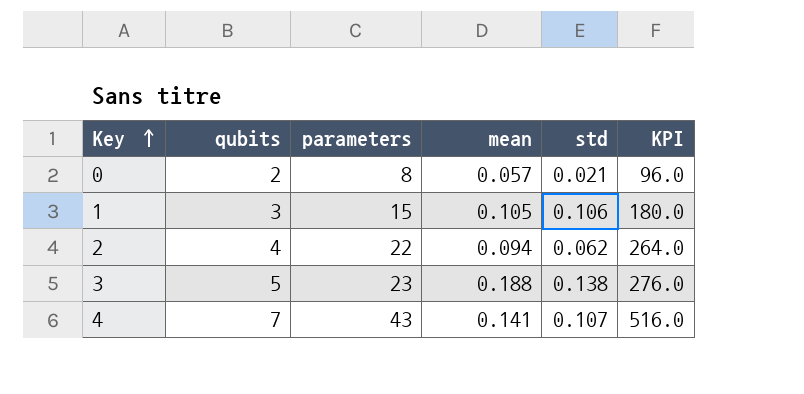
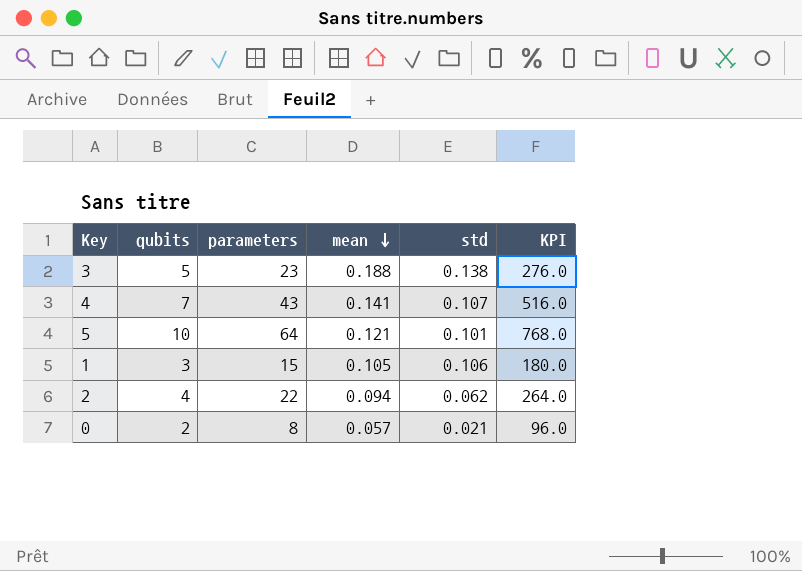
row order: Key ascending -> mean descending
row 5: none -> 10 | 64 | 0.121 | 0.101 | 768.0

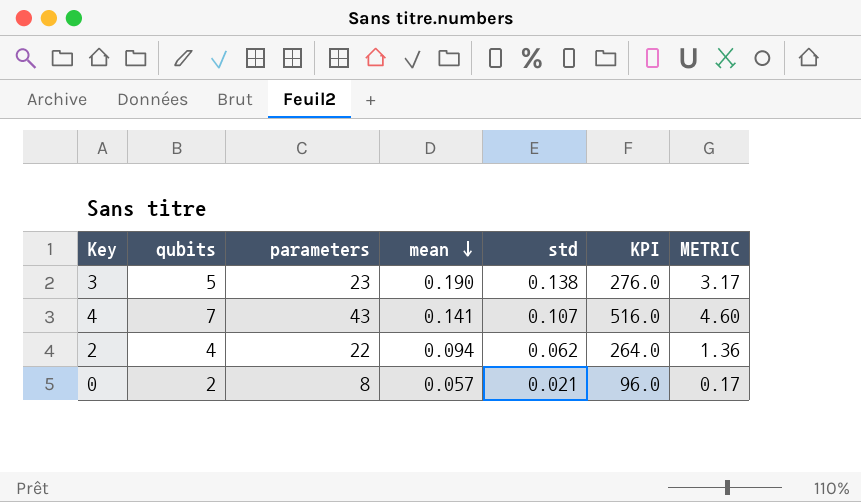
column METRIC | formula: none -> [parameters] * [std]
row 5: 10 | 64 | 0.121 | 0.101 | 768.0 -> none
row 1: 3 | 15 | 0.105 | 0.106 | 180.0 -> none
3 | mean: 0.188 -> 0.190

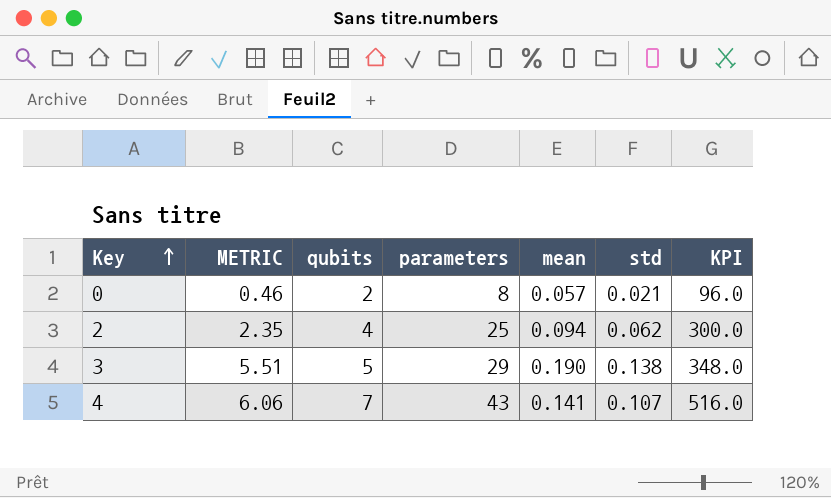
row order: mean descending -> Key ascending
column METRIC | formula: [parameters] * [std] -> [parameters] * [mean]
column METRIC | position: 7 -> 2
2 | parameters: 22 -> 25
2 | KPI: 264.0 -> 300.0
3 | parameters: 23 -> 29
3 | KPI: 276.0 -> 348.0

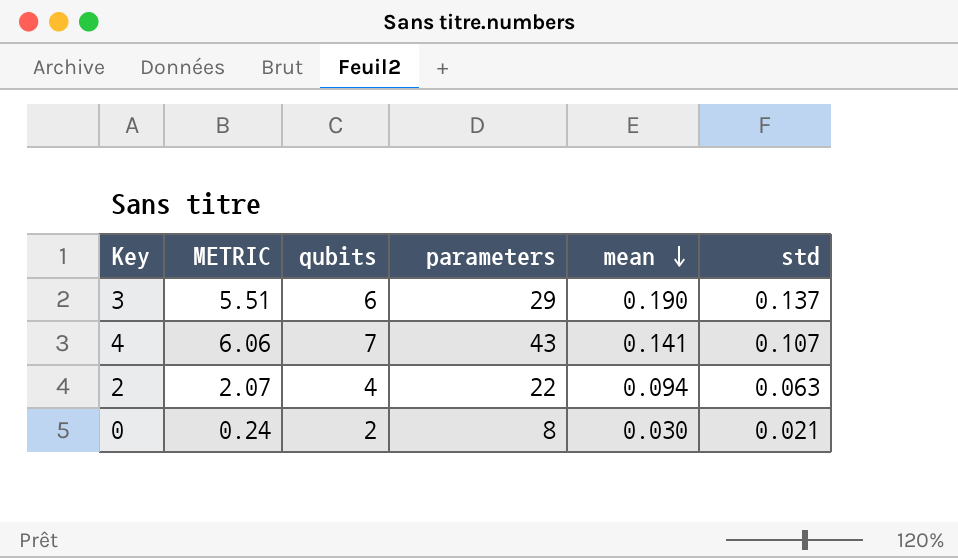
row order: Key ascending -> mean descending
column KPI | formula: [parameters] * 12 -> none
3 | qubits: 5 -> 6
3 | std: 0.138 -> 0.137
2 | METRIC: 2.35 -> 2.07
2 | parameters: 25 -> 22
2 | std: 0.062 -> 0.063
0 | METRIC: 0.46 -> 0.24
0 | mean: 0.057 -> 0.030

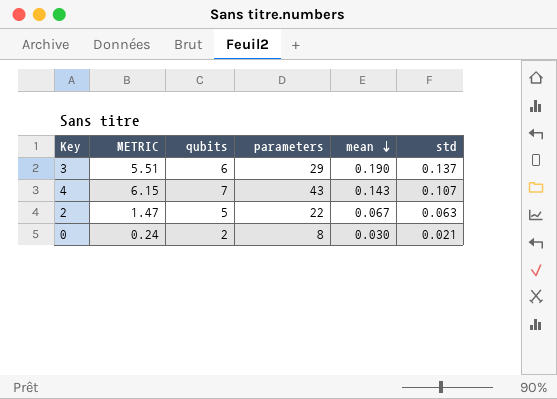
4 | METRIC: 6.06 -> 6.15
4 | mean: 0.141 -> 0.143
2 | METRIC: 2.07 -> 1.47
2 | qubits: 4 -> 5
2 | mean: 0.094 -> 0.067

